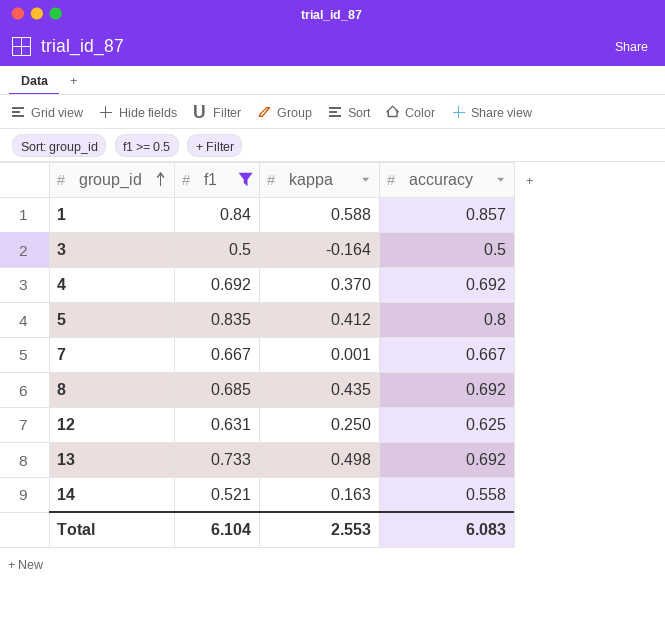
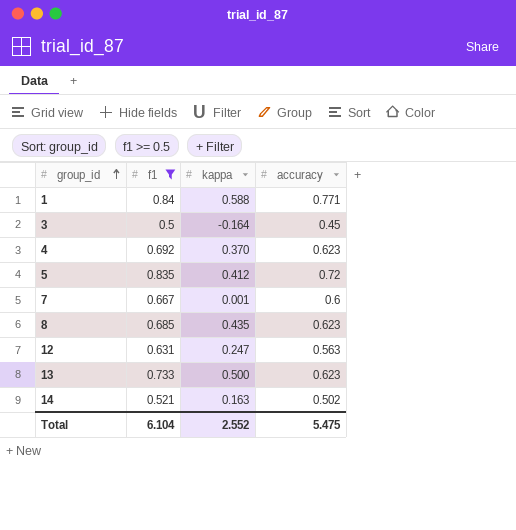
1 | accuracy: 0.857 -> 0.771
3 | accuracy: 0.5 -> 0.45
4 | accuracy: 0.692 -> 0.623
5 | accuracy: 0.8 -> 0.72
7 | accuracy: 0.667 -> 0.6
8 | accuracy: 0.692 -> 0.623
12 | kappa: 0.250 -> 0.247
12 | accuracy: 0.625 -> 0.563
13 | kappa: 0.498 -> 0.500
13 | accuracy: 0.692 -> 0.623
14 | accuracy: 0.558 -> 0.502
Total | kappa: 2.553 -> 2.552
Total | accuracy: 6.083 -> 5.475

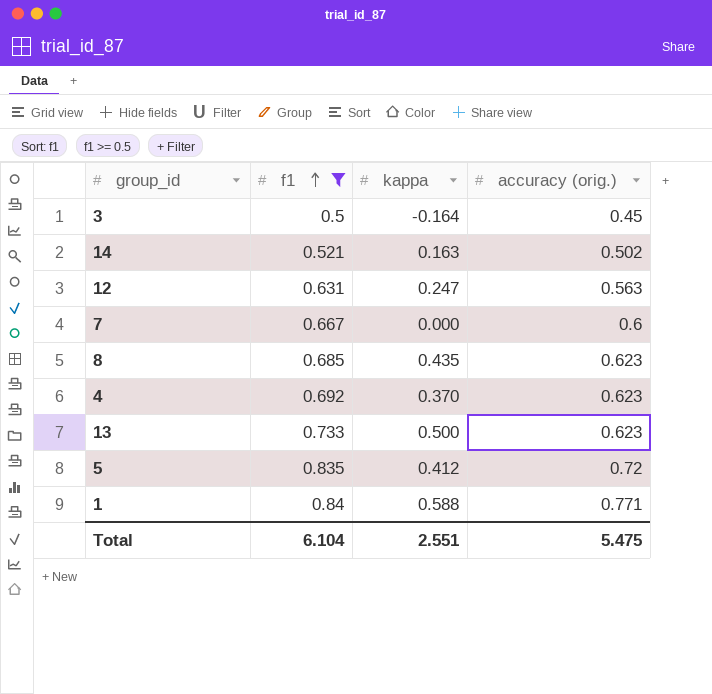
row order: group_id ascending -> f1 ascending
column name: accuracy -> accuracy (orig.)
7 | kappa: 0.001 -> 0.000
Total | kappa: 2.552 -> 2.551

